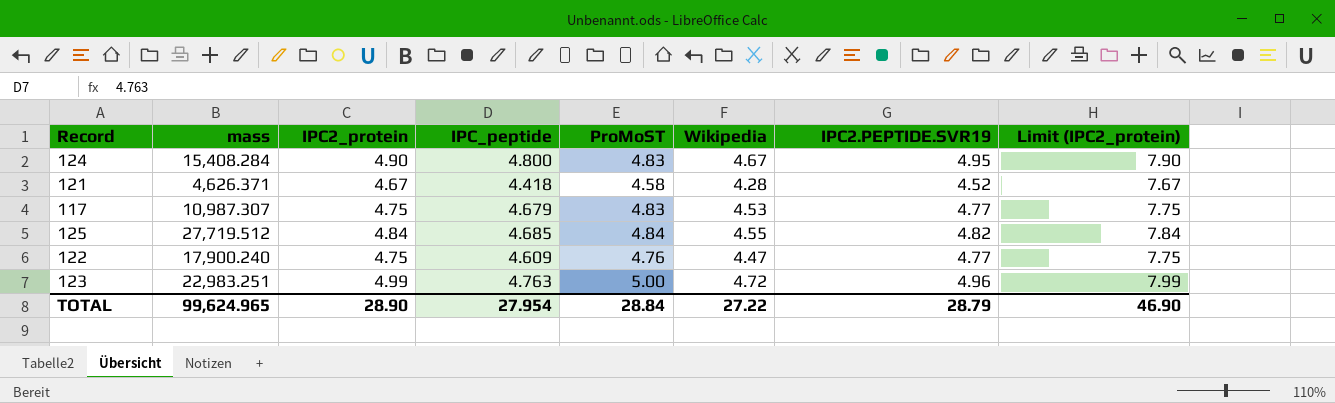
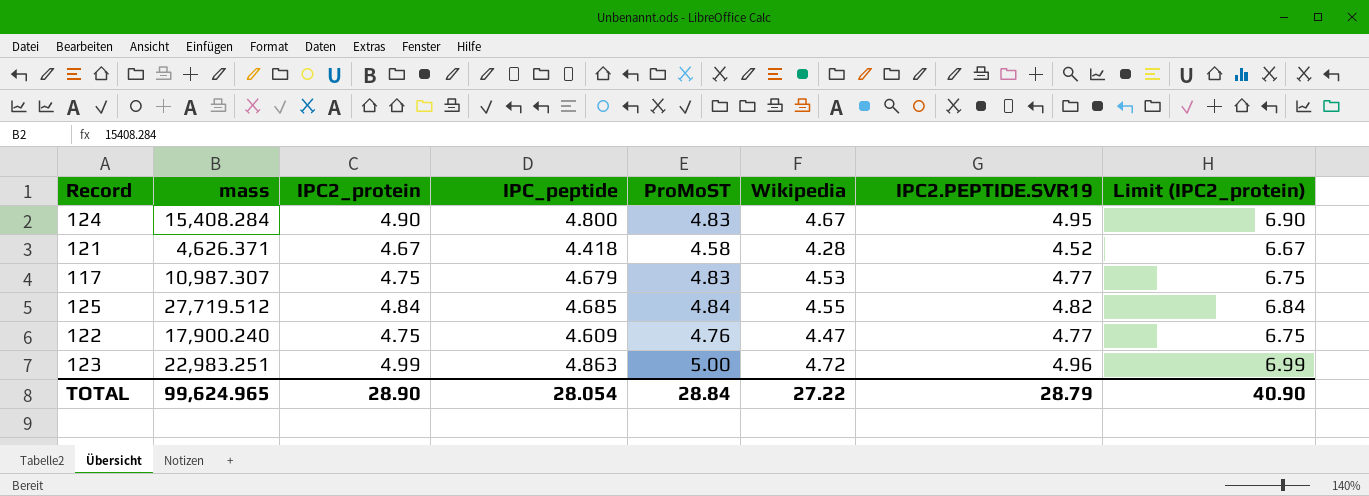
column Limit (IPC2_protein) | formula: [IPC2_protein] + 3 -> [IPC2_protein] + 2
123 | IPC_peptide: 4.763 -> 4.863
TOTAL | IPC_peptide: 27.954 -> 28.054
TOTAL | Limit (IPC2_protein): 46.90 -> 40.90

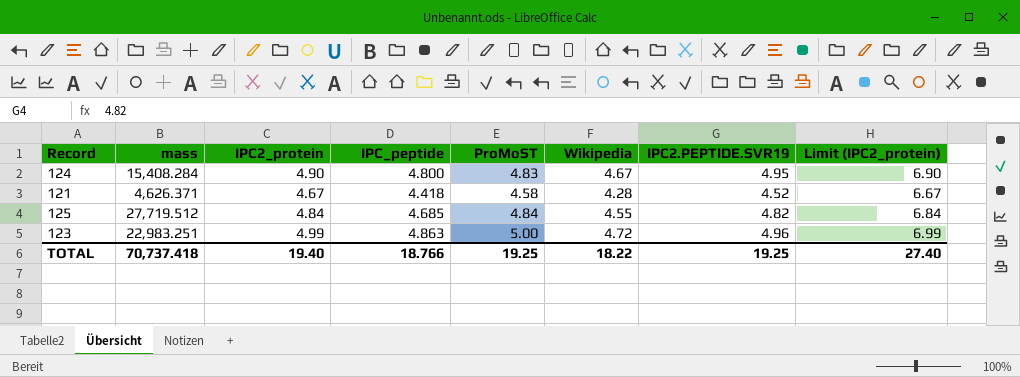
row 117: 10,987.307 | 4.75 | 4.679 | 4.83 | 4.53 | 4.77 | 6.75 -> none
row 122: 17,900.240 | 4.75 | 4.609 | 4.76 | 4.47 | 4.77 | 6.75 -> none
TOTAL | mass: 99,624.965 -> 70,737.418
TOTAL | IPC2_protein: 28.90 -> 19.40
TOTAL | IPC_peptide: 28.054 -> 18.766
TOTAL | ProMoST: 28.84 -> 19.25
TOTAL | Wikipedia: 27.22 -> 18.22
TOTAL | IPC2.PEPTIDE.SVR19: 28.79 -> 19.25
TOTAL | Limit (IPC2_protein): 40.90 -> 27.40

